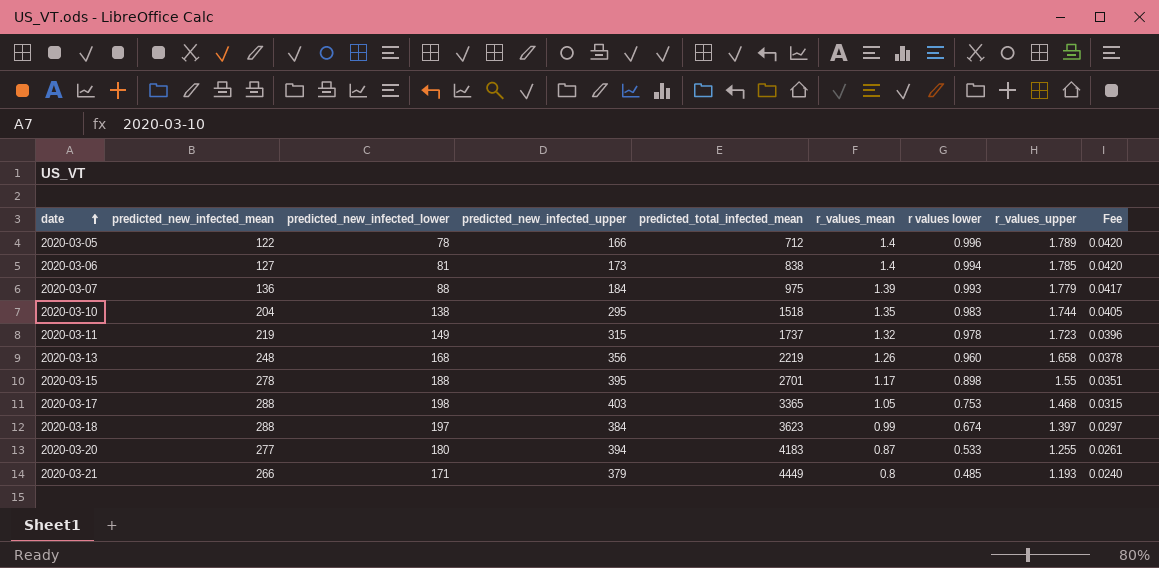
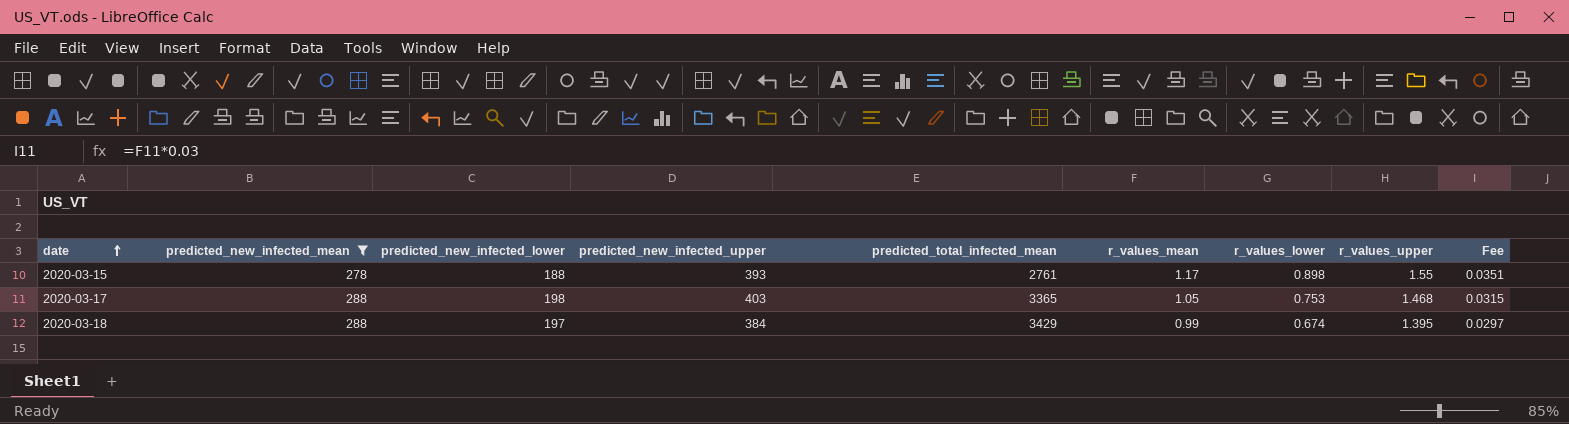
filter: none -> predicted_new_infected_mean >= 278
column name: r values lower -> r_values_lower
2020-03-15 | predicted_new_infected_upper: 395 -> 393
2020-03-15 | predicted_total_infected_mean: 2701 -> 2761
2020-03-18 | predicted_total_infected_mean: 3623 -> 3429
2020-03-18 | r_values_upper: 1.397 -> 1.395

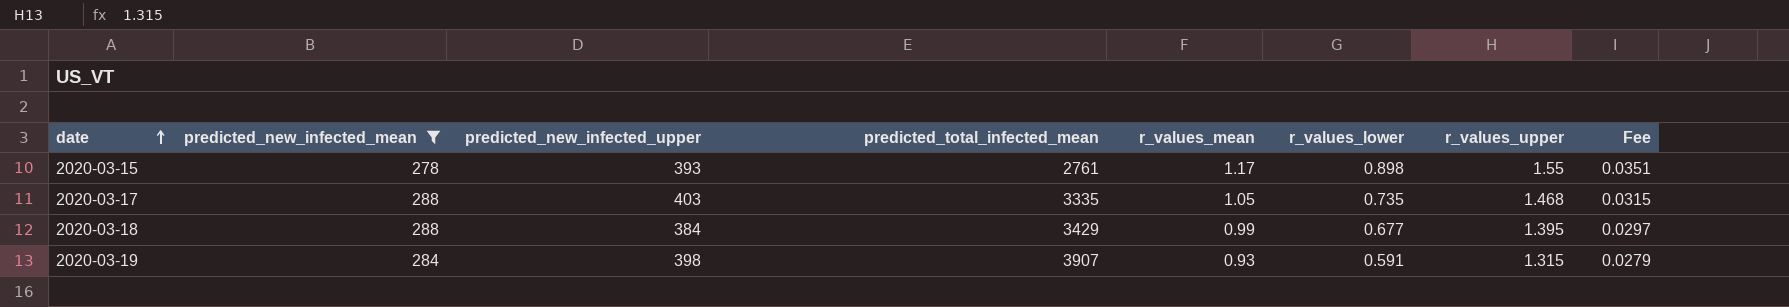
column predicted_new_infected_lower | position: 3 -> none
2020-03-17 | predicted_total_infected_mean: 3365 -> 3335
2020-03-17 | r_values_lower: 0.753 -> 0.735
2020-03-18 | r_values_lower: 0.674 -> 0.677
row 2020-03-19: none -> 284 | 398 | 3907 | 0.93 | 0.591 | 1.315 | 0.0279

